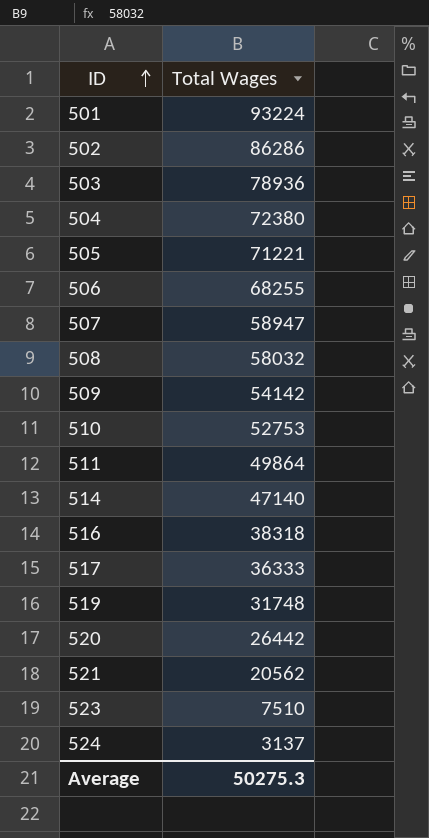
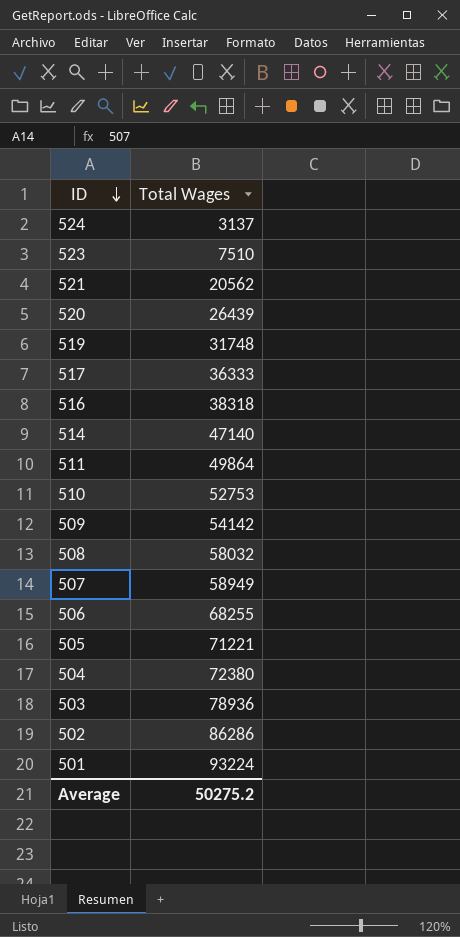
row order: ID ascending -> ID descending
520 | Total Wages: 26442 -> 26439
507 | Total Wages: 58947 -> 58949
Average | Total Wages: 50275.3 -> 50275.2

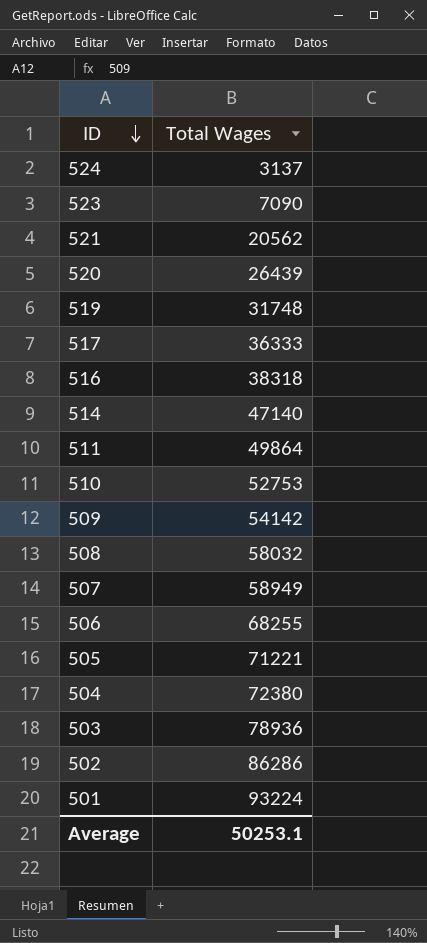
523 | Total Wages: 7510 -> 7090
Average | Total Wages: 50275.2 -> 50253.1

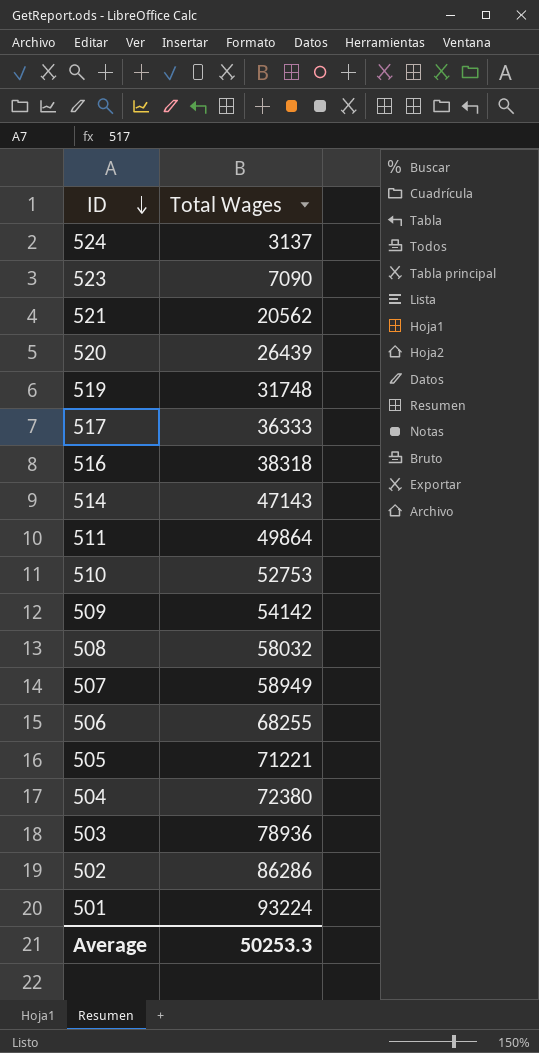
514 | Total Wages: 47140 -> 47143
Average | Total Wages: 50253.1 -> 50253.3

